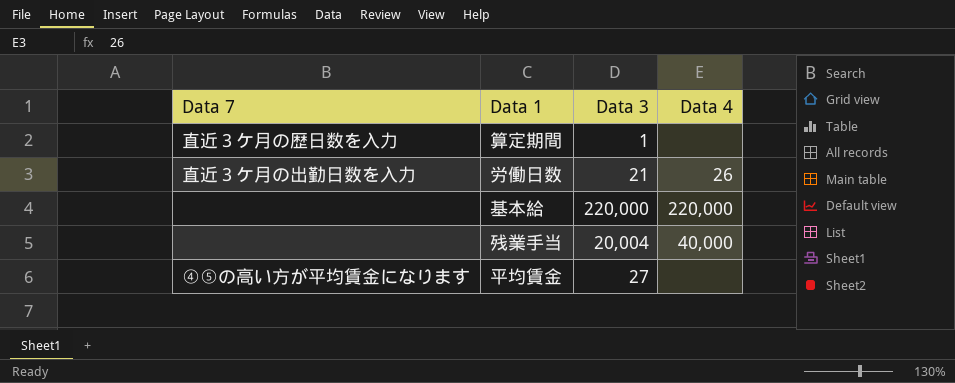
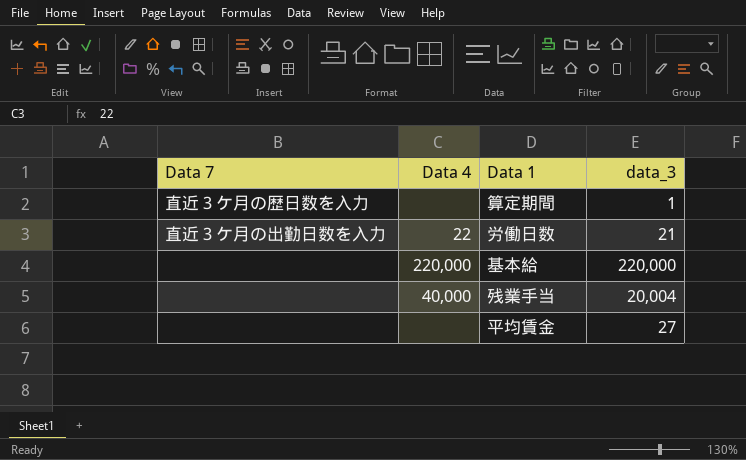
column Data 4 | position: 4 -> 2
column name: Data 3 -> data_3
労働日数 | Data 4: 26 -> 22
平均賃金 | Data 7: ④⑤の高い方が平均賃金になります -> none

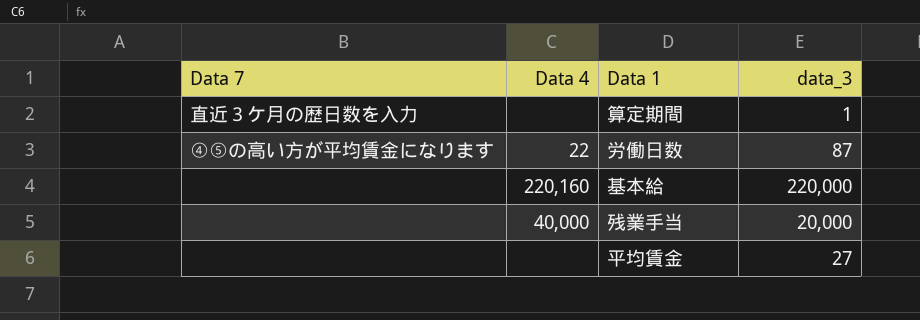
労働日数 | Data 7: 直近３ケ月の出勤日数を入力 -> ④⑤の高い方が平均賃金になります
労働日数 | data_3: 21 -> 87
基本給 | Data 4: 220,000 -> 220,160
残業手当 | data_3: 20,004 -> 20,000

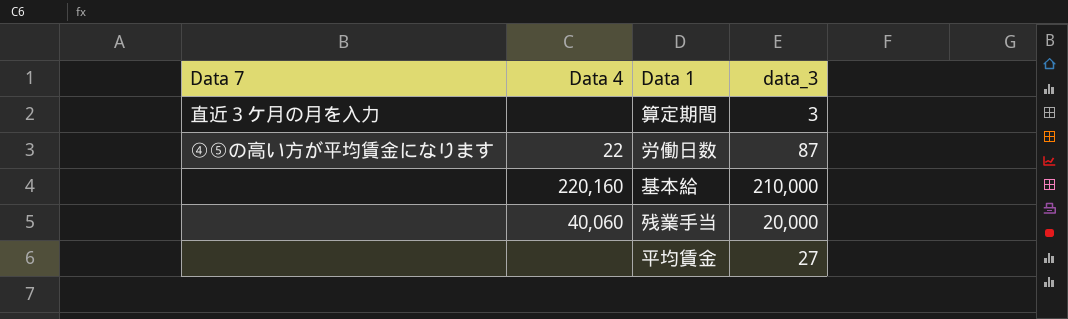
算定期間 | Data 7: 直近３ケ月の歴日数を入力 -> 直近３ケ月の月を入力
算定期間 | data_3: 1 -> 3
基本給 | data_3: 220,000 -> 210,000
残業手当 | Data 4: 40,000 -> 40,060

